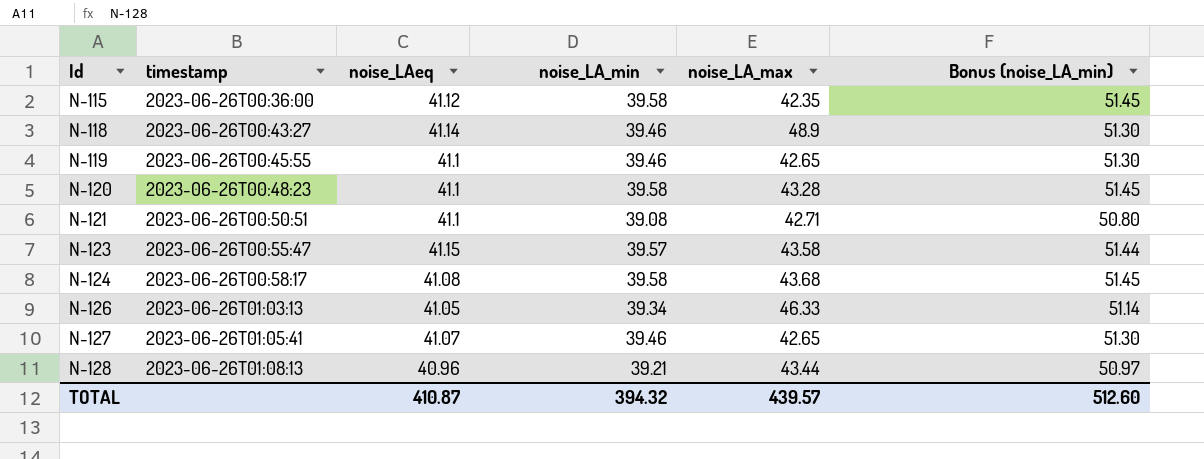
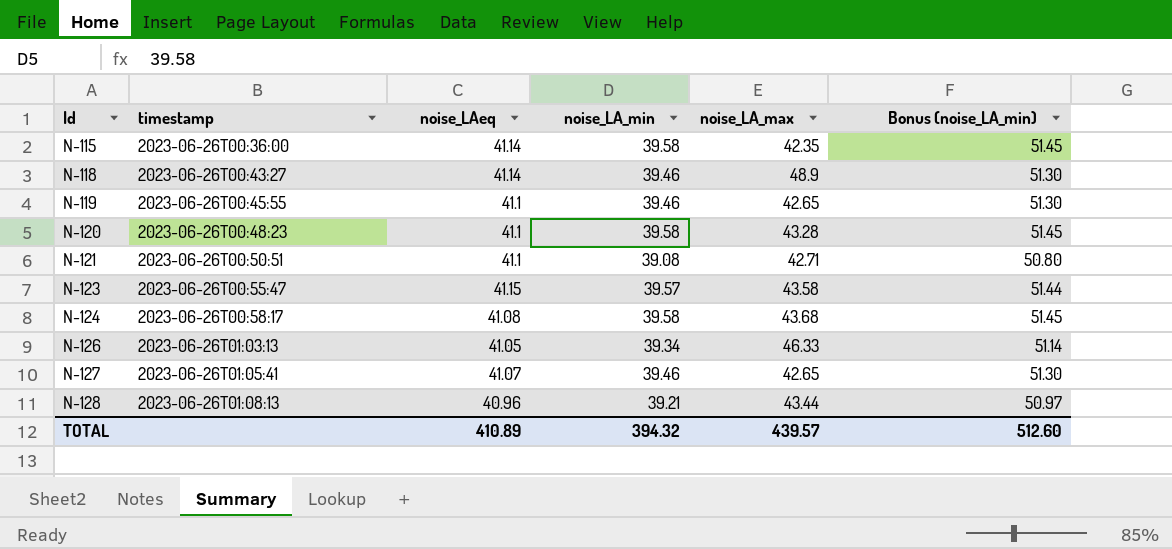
N-115 | noise_LAeq: 41.12 -> 41.14
TOTAL | noise_LAeq: 410.87 -> 410.89

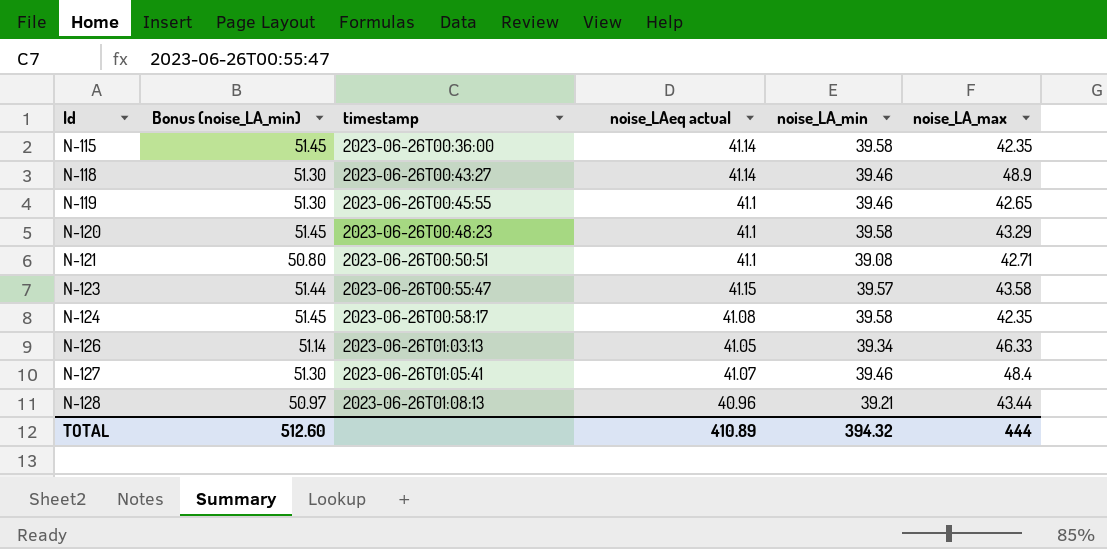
column Bonus (noise_LA_min) | position: 6 -> 2
column name: noise_LAeq -> noise_LAeq actual
N-120 | noise_LA_max: 43.28 -> 43.29
N-124 | noise_LA_max: 43.68 -> 42.35
N-127 | noise_LA_max: 42.65 -> 48.4
TOTAL | noise_LA_max: 439.57 -> 444

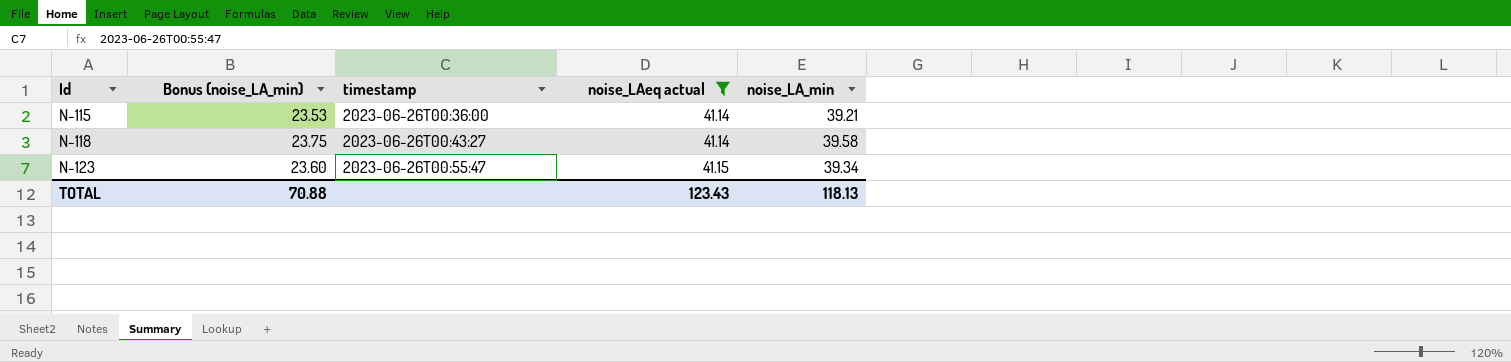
filter: none -> noise_LAeq actual >= 41.14
column noise_LA_max | position: 6 -> none
column Bonus (noise_LA_min) | formula: [noise_LA_min] * 1.3 -> [noise_LA_min] * 0.6
N-115 | noise_LA_min: 39.58 -> 39.21
N-118 | noise_LA_min: 39.46 -> 39.58
N-123 | noise_LA_min: 39.57 -> 39.34
TOTAL | Bonus (noise_LA_min): 512.60 -> 70.88
TOTAL | noise_LAeq actual: 410.89 -> 123.43
TOTAL | noise_LA_min: 394.32 -> 118.13

